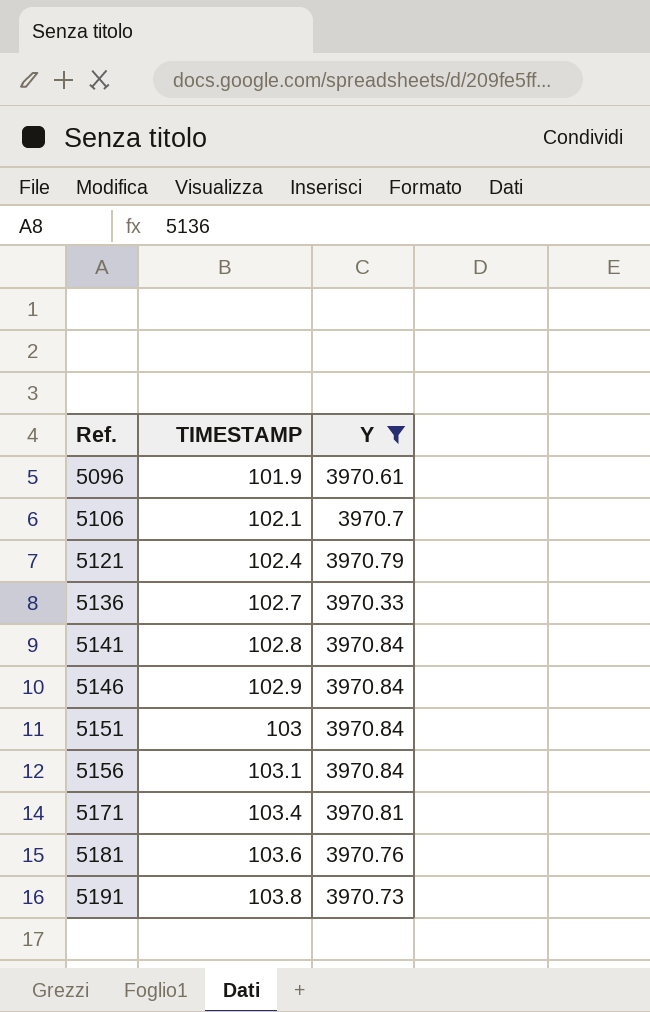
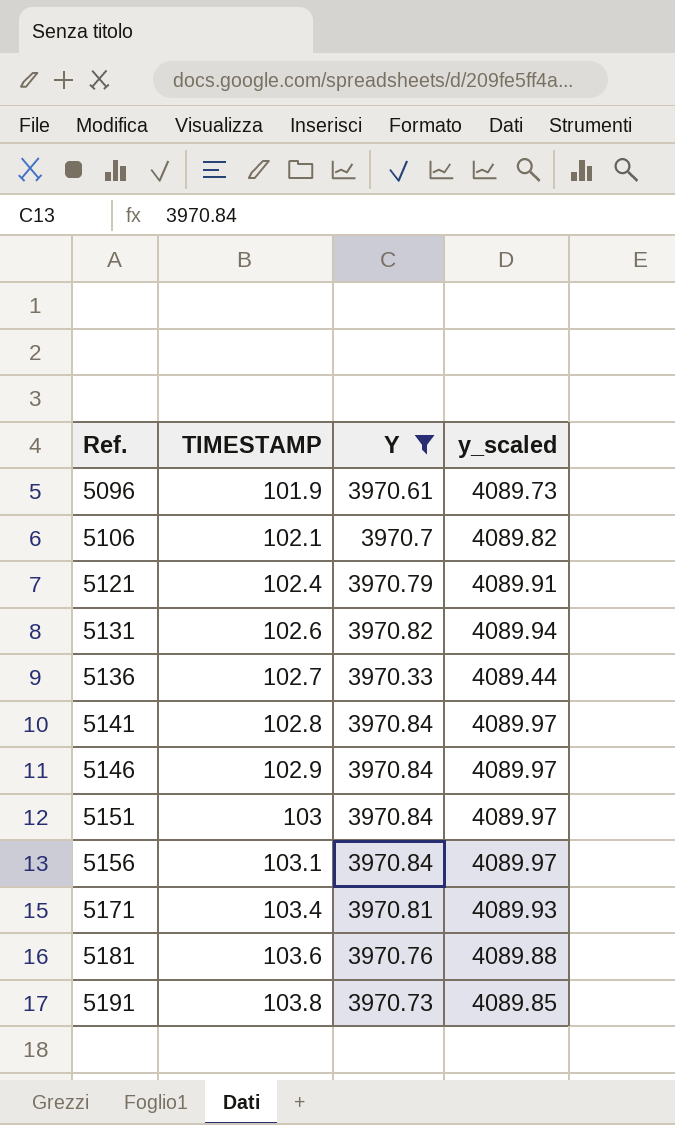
column y_scaled | formula: none -> [Y] * 1.03
row 5131: none -> 102.6 | 3970.82 | 4089.94

